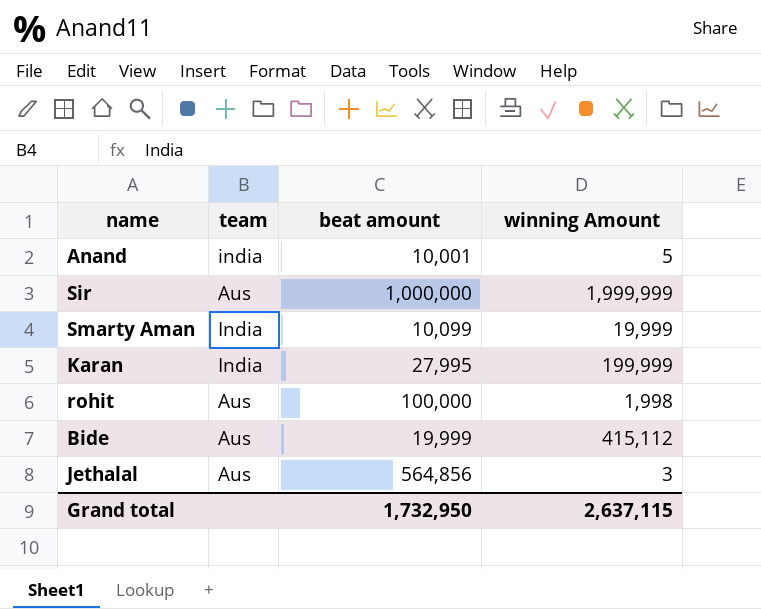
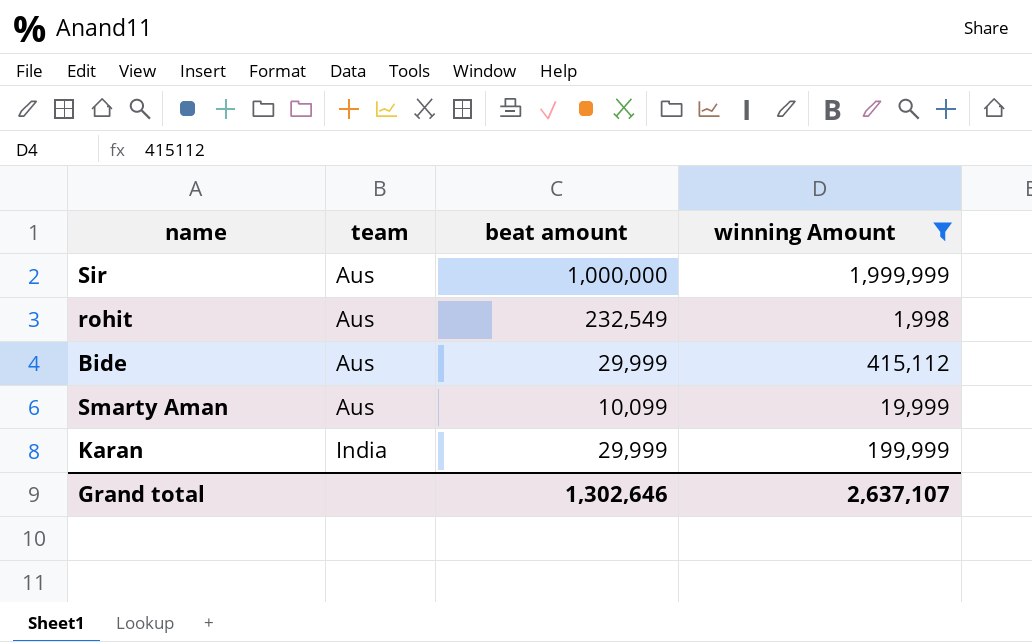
filter: none -> winning Amount >= 1,998
row order: none -> team ascending
rohit | beat amount: 100,000 -> 232,549
Bide | beat amount: 19,999 -> 29,999
Smarty Aman | team: India -> Aus
Karan | beat amount: 27,995 -> 29,999
Grand total | beat amount: 1,732,950 -> 1,302,646
Grand total | winning Amount: 2,637,115 -> 2,637,107

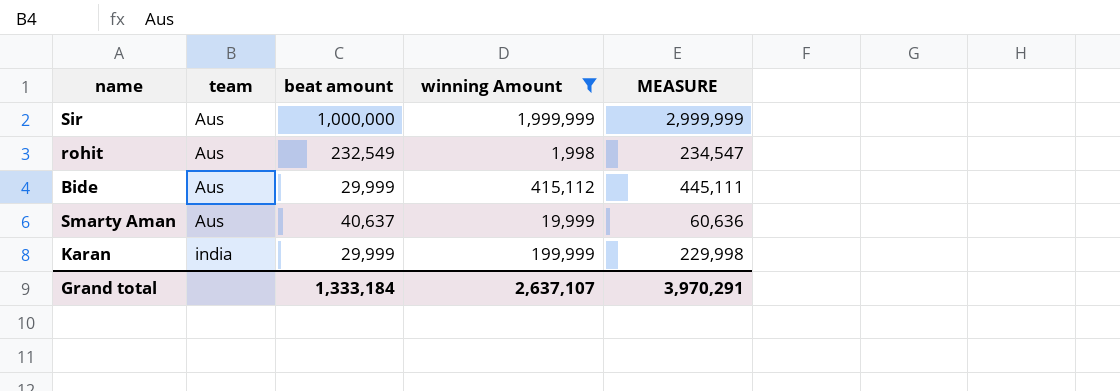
column MEASURE | formula: none -> [beat amount] + [winning Amount]
Smarty Aman | beat amount: 10,099 -> 40,637
Karan | team: India -> india
Grand total | beat amount: 1,302,646 -> 1,333,184

